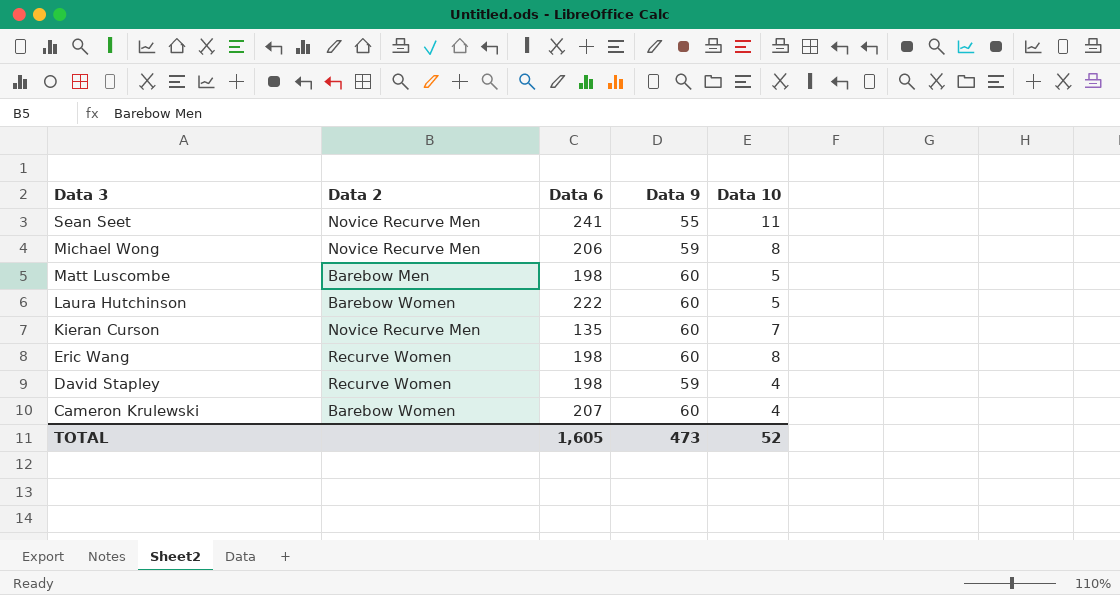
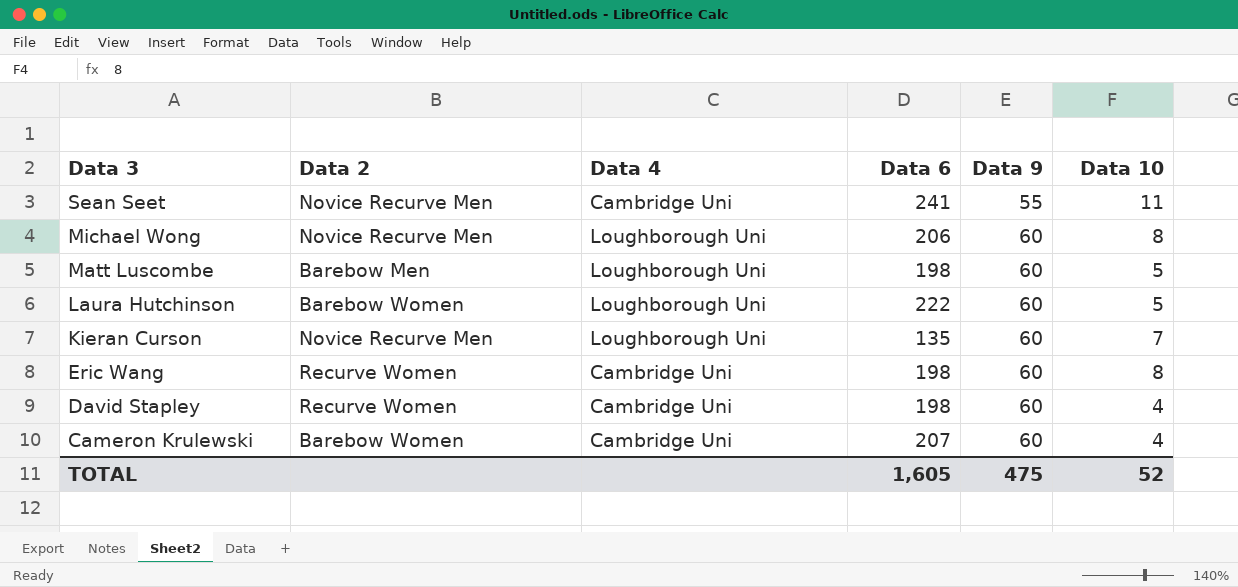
column Data 4 | position: none -> 3
Michael Wong | Data 9: 59 -> 60
David Stapley | Data 9: 59 -> 60
TOTAL | Data 9: 473 -> 475

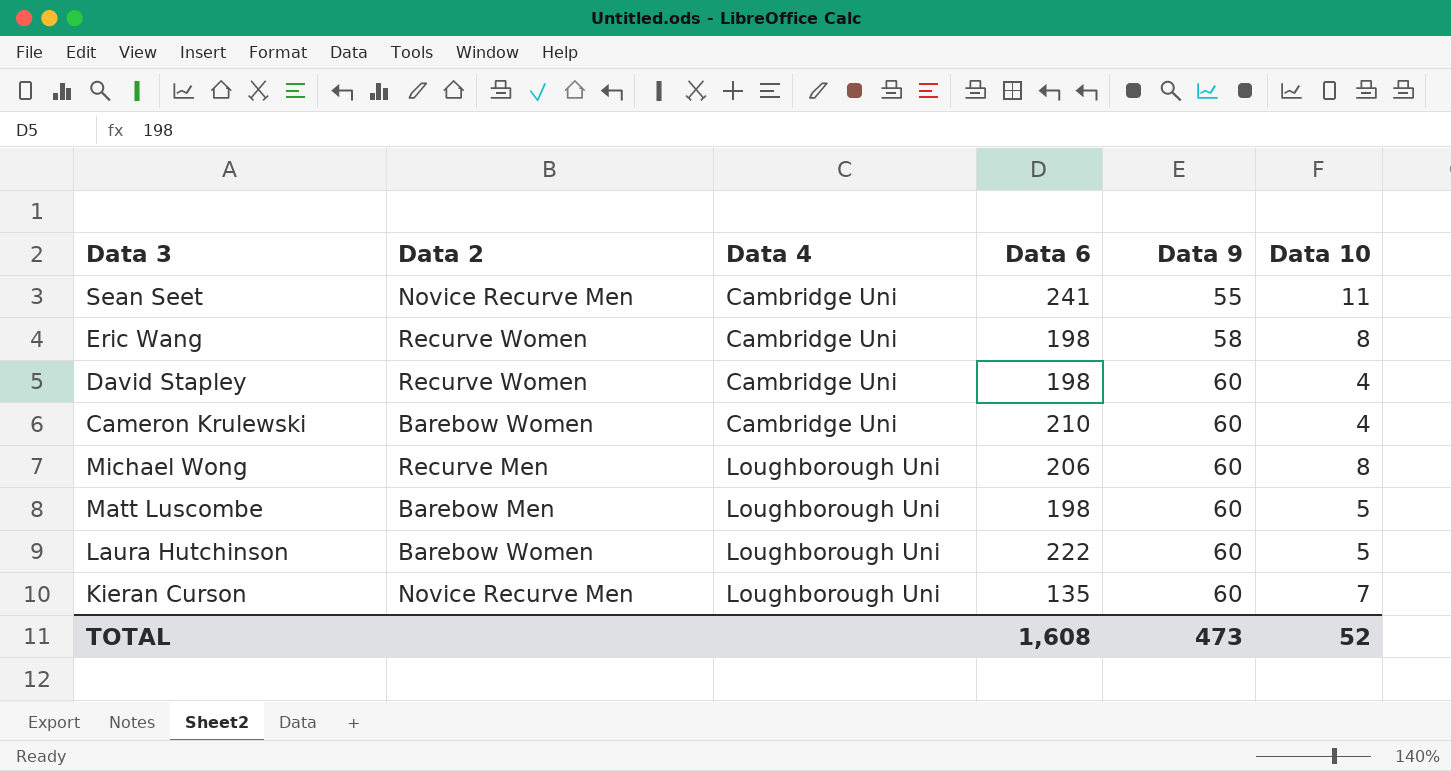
row order: Data 3 descending -> Data 4 ascending
Eric Wang | Data 9: 60 -> 58
Cameron Krulewski | Data 6: 207 -> 210
Michael Wong | Data 2: Novice Recurve Men -> Recurve Men
TOTAL | Data 6: 1,605 -> 1,608
TOTAL | Data 9: 475 -> 473

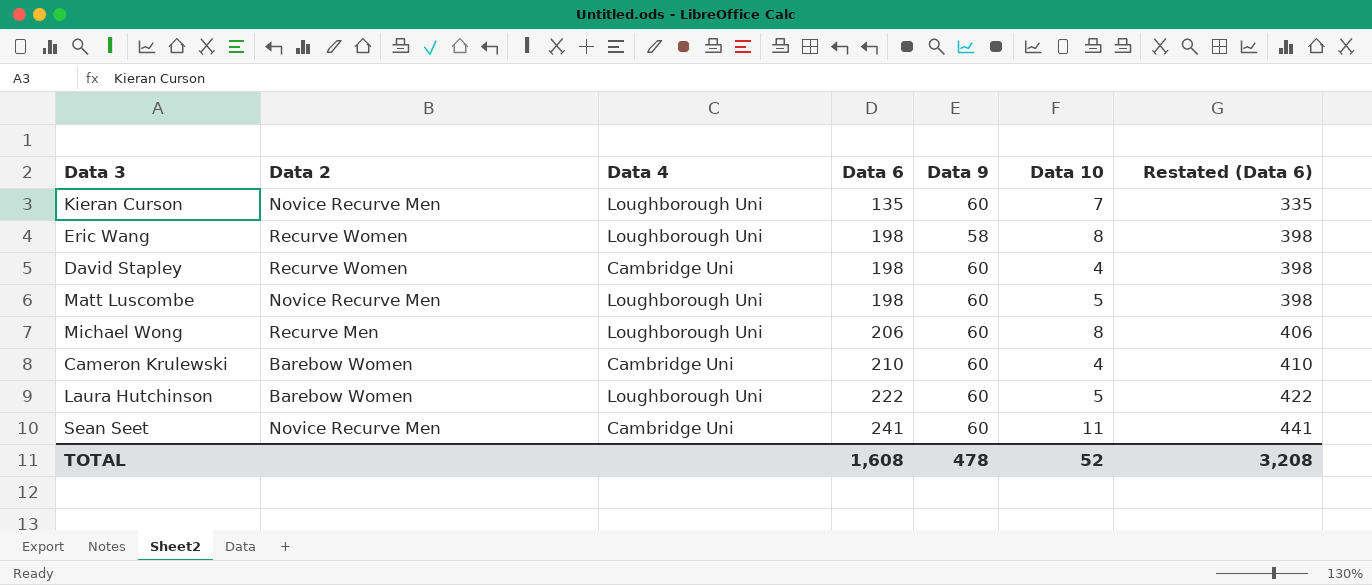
row order: Data 4 ascending -> Data 6 ascending
column Restated (Data 6) | formula: none -> [Data 6] + 200
Eric Wang | Data 4: Cambridge Uni -> Loughborough Uni
Matt Luscombe | Data 2: Barebow Men -> Novice Recurve Men
Sean Seet | Data 9: 55 -> 60
TOTAL | Data 9: 473 -> 478

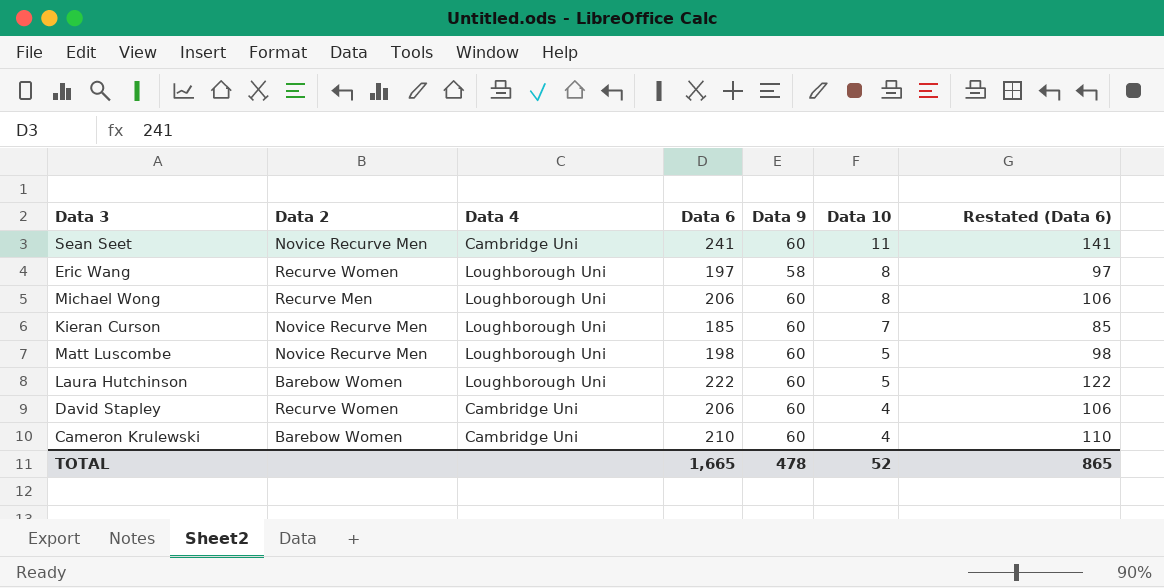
row order: Data 6 ascending -> Data 10 descending
column Restated (Data 6) | formula: [Data 6] + 200 -> [Data 6] - 100
Eric Wang | Data 6: 198 -> 197
Kieran Curson | Data 6: 135 -> 185
David Stapley | Data 6: 198 -> 206
TOTAL | Data 6: 1,608 -> 1,665
TOTAL | Restated (Data 6): 3,208 -> 865

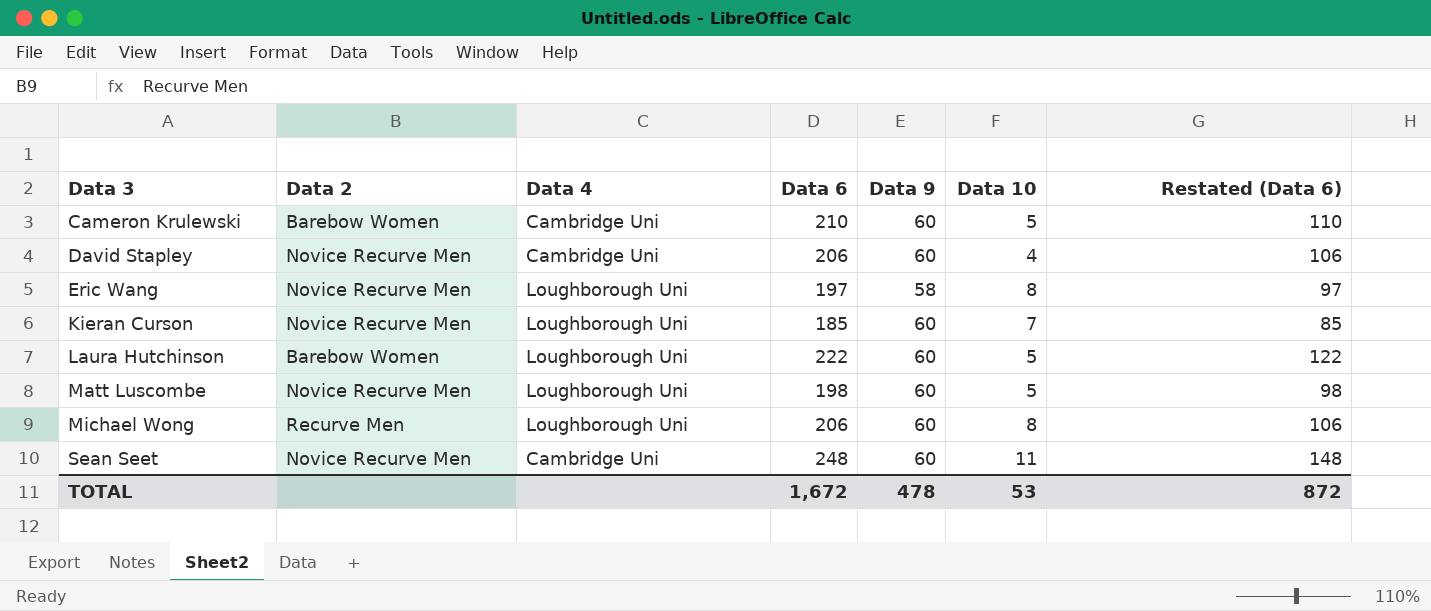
row order: Data 10 descending -> Data 3 ascending
Cameron Krulewski | Data 10: 4 -> 5
David Stapley | Data 2: Recurve Women -> Novice Recurve Men
Eric Wang | Data 2: Recurve Women -> Novice Recurve Men
Sean Seet | Data 6: 241 -> 248
Sean Seet | Restated (Data 6): 141 -> 148
TOTAL | Data 6: 1,665 -> 1,672
TOTAL | Data 10: 52 -> 53
TOTAL | Restated (Data 6): 865 -> 872

